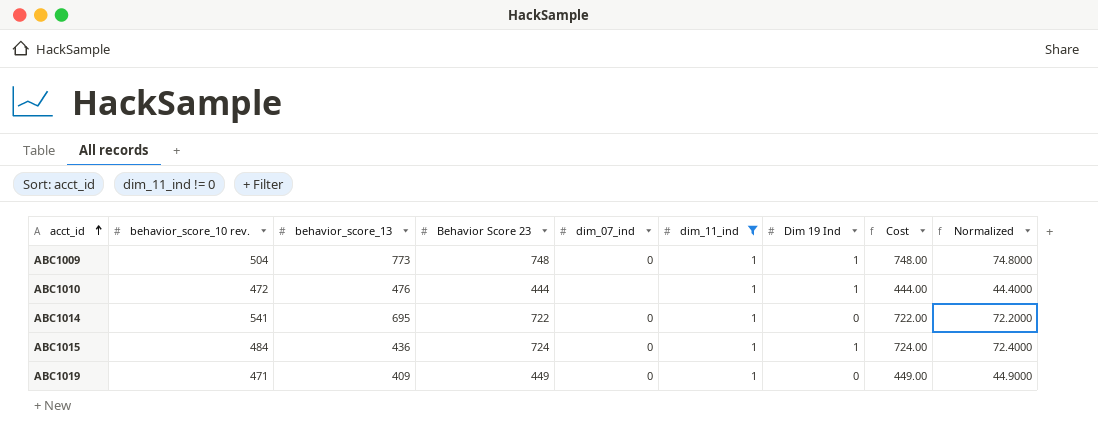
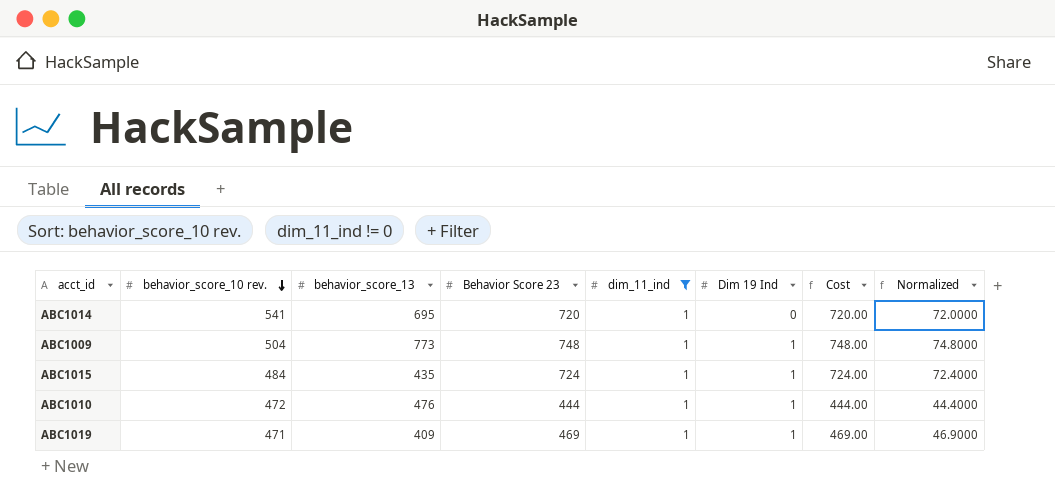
row order: acct_id ascending -> behavior_score_10 rev. descending
column dim_07_ind | position: 5 -> none
ABC1014 | Behavior Score 23: 722 -> 720
ABC1014 | Cost: 722.00 -> 720.00
ABC1014 | Normalized: 72.2000 -> 72.0000
ABC1015 | behavior_score_13: 436 -> 435
ABC1019 | Behavior Score 23: 449 -> 469
ABC1019 | Dim 19 Ind: 0 -> 1
ABC1019 | Cost: 449.00 -> 469.00
ABC1019 | Normalized: 44.9000 -> 46.9000

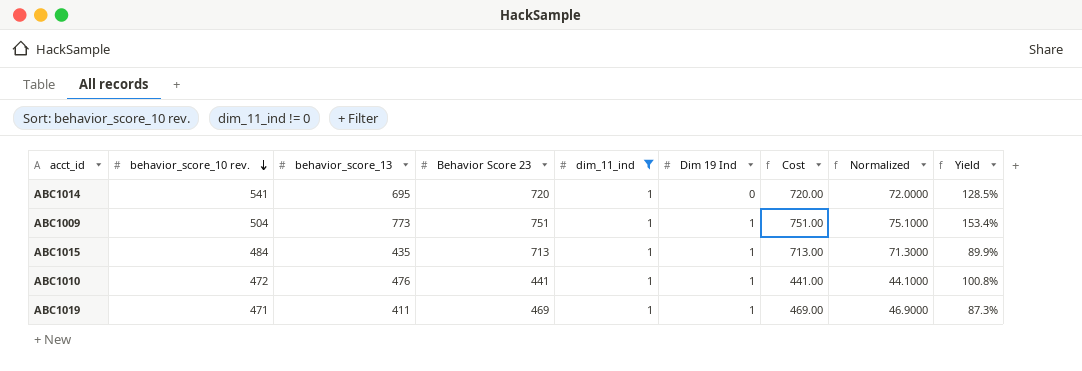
column Yield | formula: none -> [behavior_score_13] / [behavior_score_10 rev.]
ABC1009 | Behavior Score 23: 748 -> 751
ABC1009 | Cost: 748.00 -> 751.00
ABC1009 | Normalized: 74.8000 -> 75.1000
ABC1015 | Behavior Score 23: 724 -> 713
ABC1015 | Cost: 724.00 -> 713.00
ABC1015 | Normalized: 72.4000 -> 71.3000
ABC1010 | Behavior Score 23: 444 -> 441
ABC1010 | Cost: 444.00 -> 441.00
ABC1010 | Normalized: 44.4000 -> 44.1000
ABC1019 | behavior_score_13: 409 -> 411

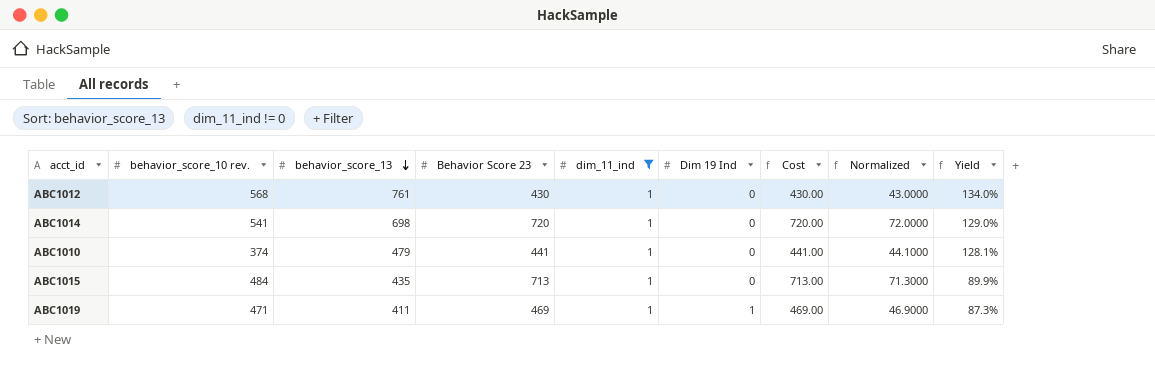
row order: behavior_score_10 rev. descending -> behavior_score_13 descending
row ABC1009: 504 | 773 | 751 | 1 | 1 | 751.00 | 75.1000 | 153.4% -> none
row ABC1012: none -> 568 | 761 | 430 | 1 | 0 | 430.00 | 43.0000 | 134.0%
ABC1014 | behavior_score_13: 695 -> 698
ABC1014 | Yield: 128.5% -> 129.0%
ABC1010 | behavior_score_10 rev.: 472 -> 374
ABC1010 | behavior_score_13: 476 -> 479
ABC1010 | Dim 19 Ind: 1 -> 0
ABC1010 | Yield: 100.8% -> 128.1%
ABC1015 | Dim 19 Ind: 1 -> 0

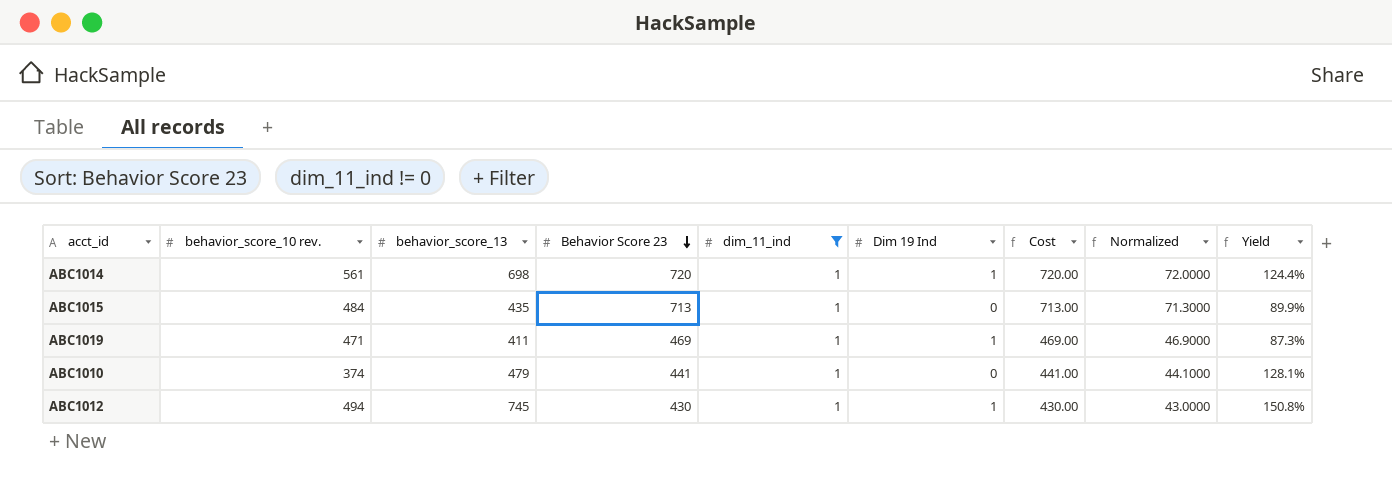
row order: behavior_score_13 descending -> Behavior Score 23 descending
ABC1014 | behavior_score_10 rev.: 541 -> 561
ABC1014 | Dim 19 Ind: 0 -> 1
ABC1014 | Yield: 129.0% -> 124.4%
ABC1012 | behavior_score_10 rev.: 568 -> 494
ABC1012 | behavior_score_13: 761 -> 745
ABC1012 | Dim 19 Ind: 0 -> 1
ABC1012 | Yield: 134.0% -> 150.8%

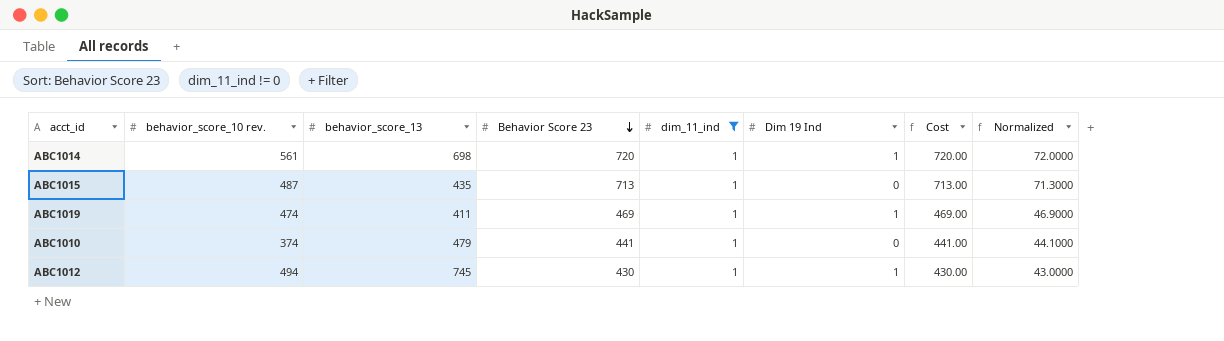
column Yield | formula: [behavior_score_13] / [behavior_score_10 rev.] -> none
ABC1015 | behavior_score_10 rev.: 484 -> 487
ABC1019 | behavior_score_10 rev.: 471 -> 474

